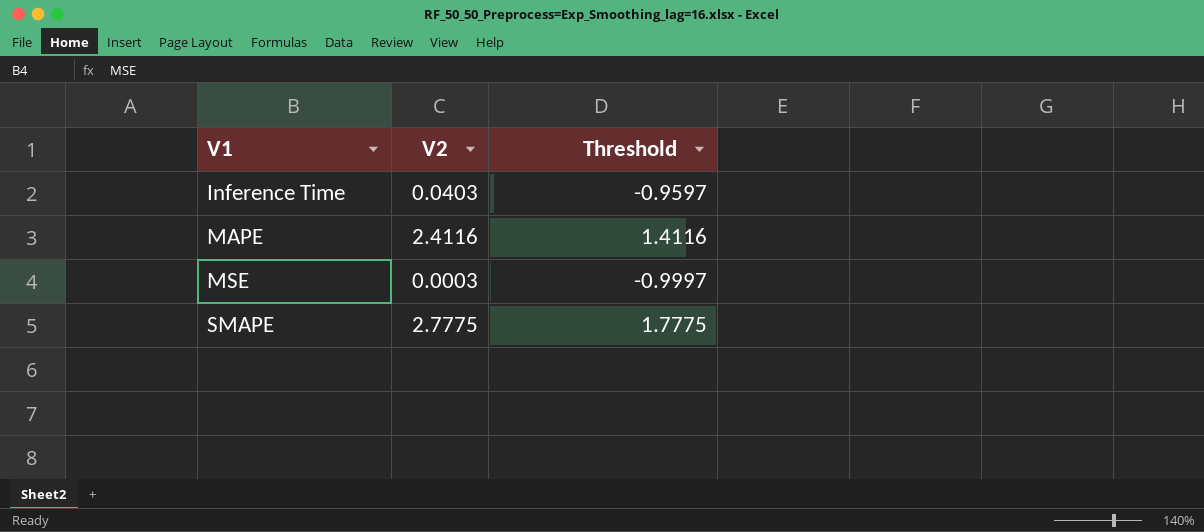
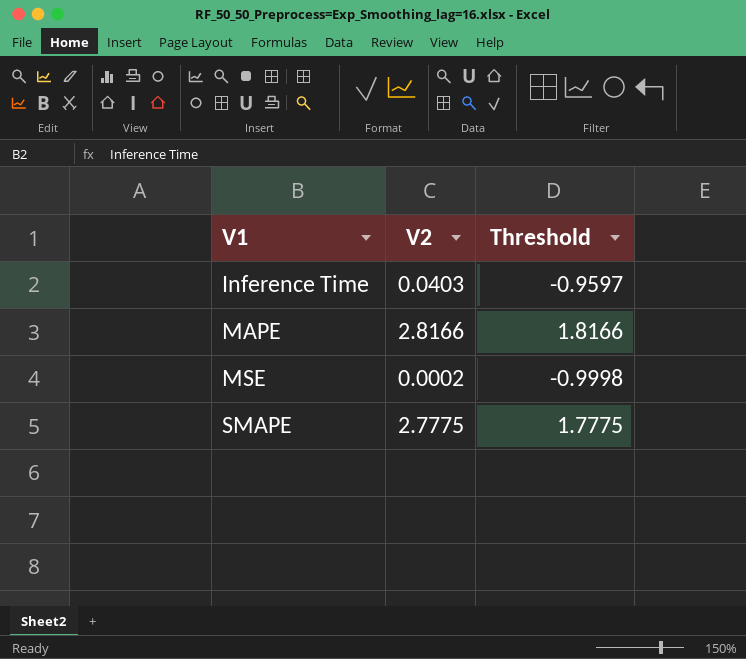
MAPE | V2: 2.4116 -> 2.8166
MAPE | Threshold: 1.4116 -> 1.8166
MSE | V2: 0.0003 -> 0.0002
MSE | Threshold: -0.9997 -> -0.9998

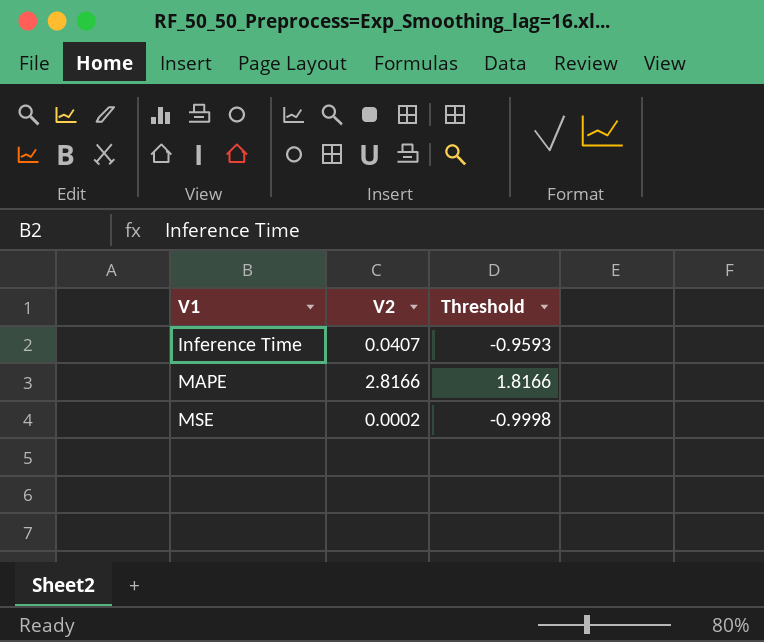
row SMAPE: 2.7775 | 1.7775 -> none
Inference Time | V2: 0.0403 -> 0.0407
Inference Time | Threshold: -0.9597 -> -0.9593

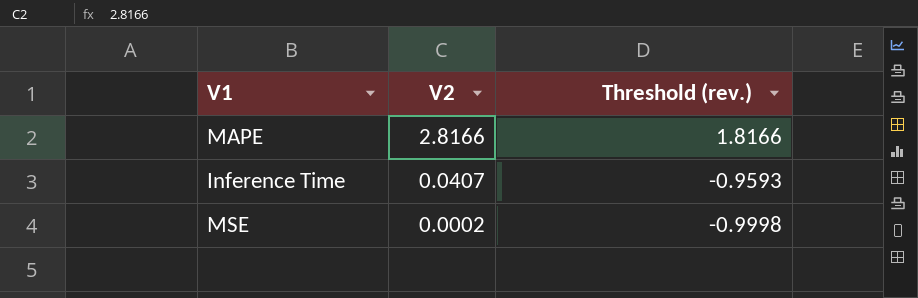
row order: V1 ascending -> V2 descending
column name: Threshold -> Threshold (rev.)

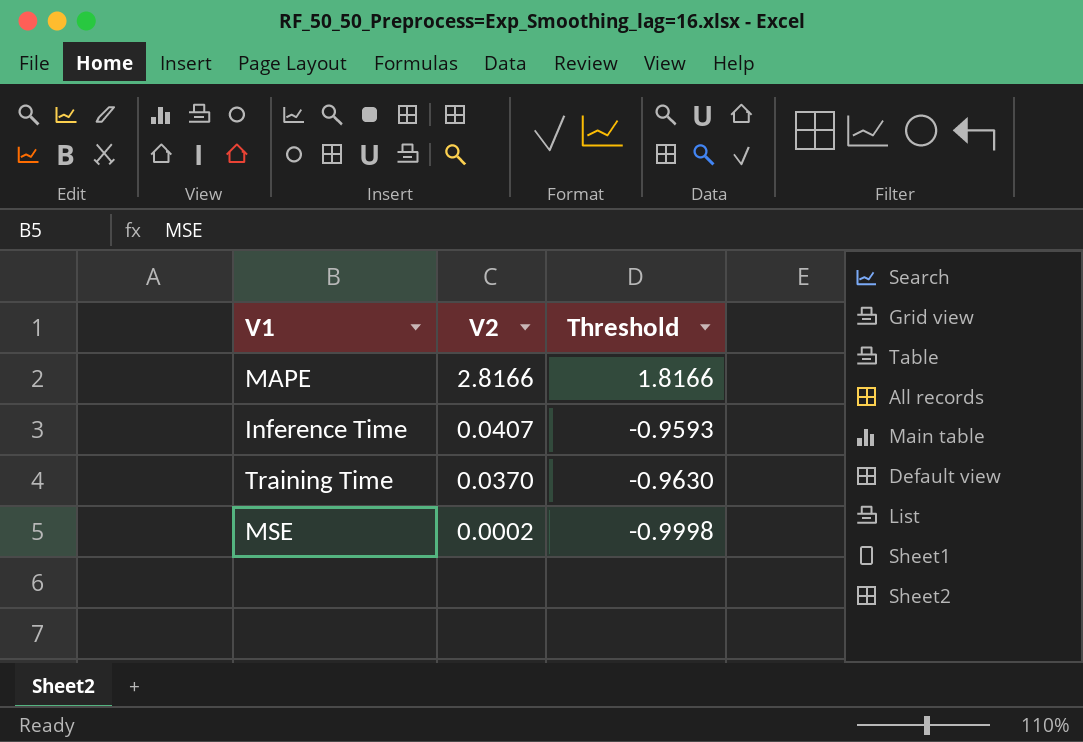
column name: Threshold (rev.) -> Threshold
row Training Time: none -> 0.0370 | -0.9630

